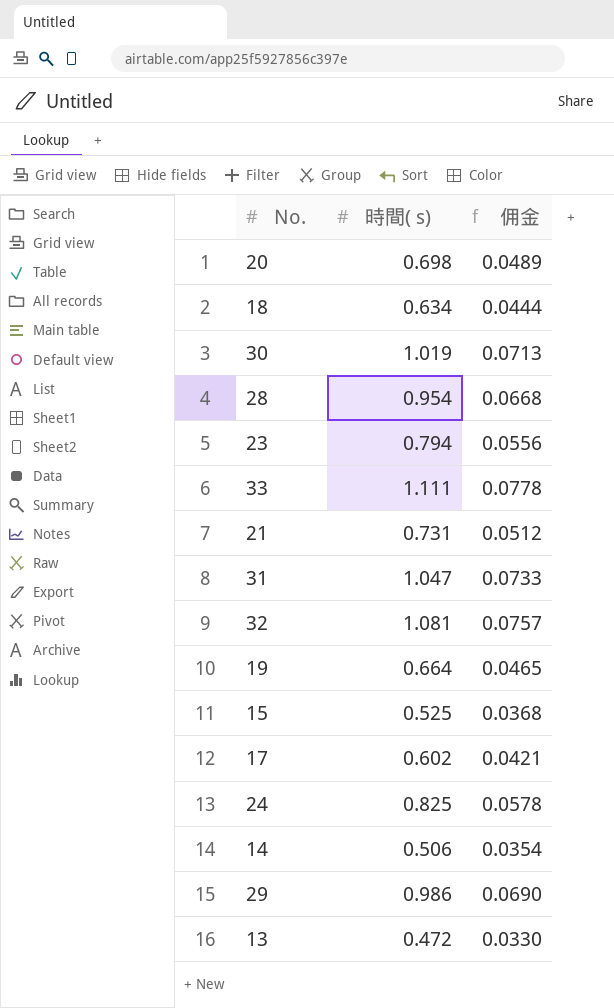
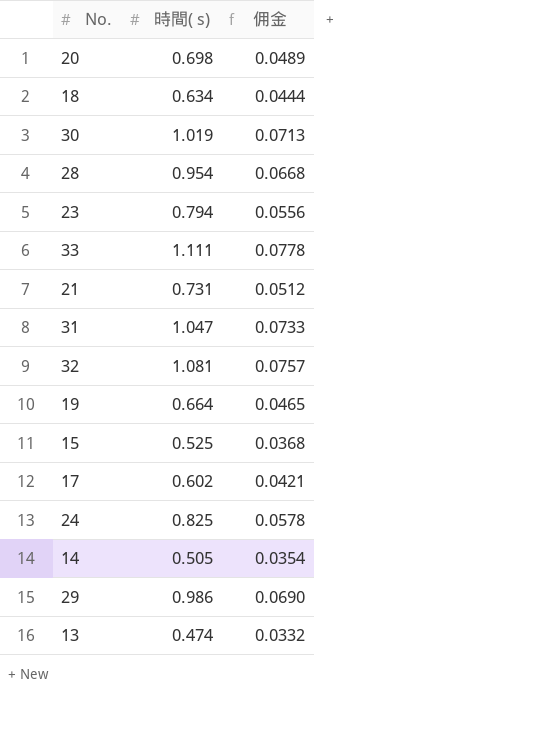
14 | 時間( s): 0.506 -> 0.505
13 | 時間( s): 0.472 -> 0.474
13 | 佣金: 0.0330 -> 0.0332

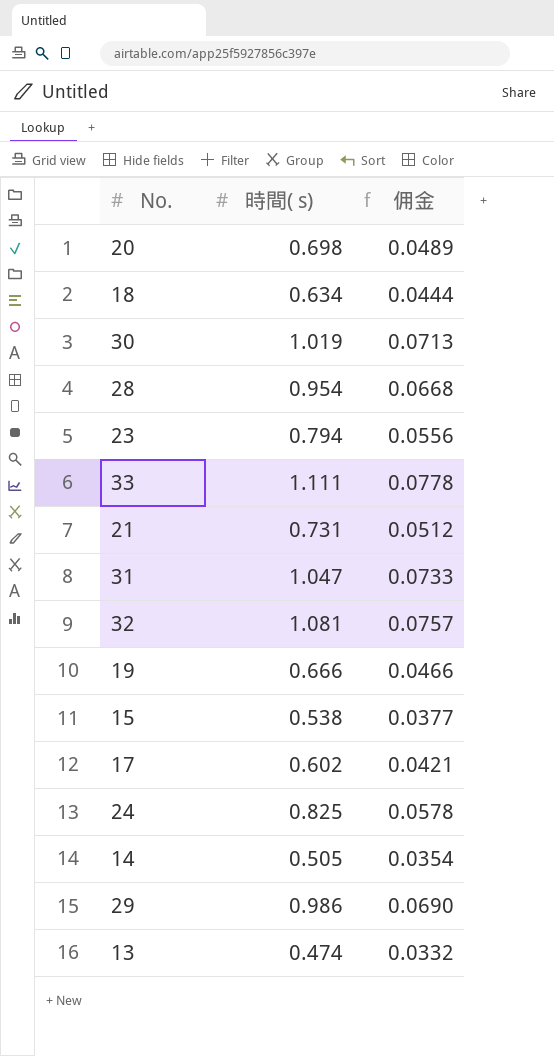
19 | 時間( s): 0.664 -> 0.666
19 | 佣金: 0.0465 -> 0.0466
15 | 時間( s): 0.525 -> 0.538
15 | 佣金: 0.0368 -> 0.0377

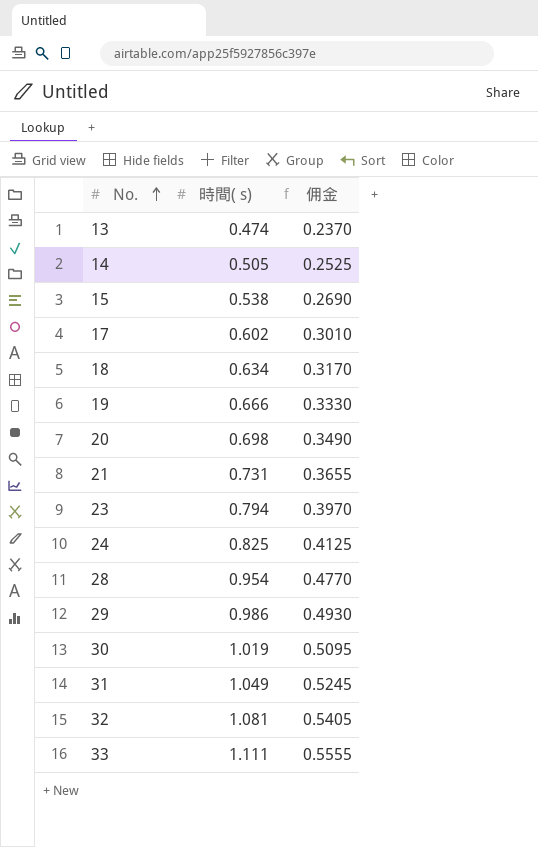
row order: none -> No. ascending
column 佣金 | formula: [時間( s)] * 0.07 -> [時間( s)] * 0.5
31 | 時間( s): 1.047 -> 1.049

